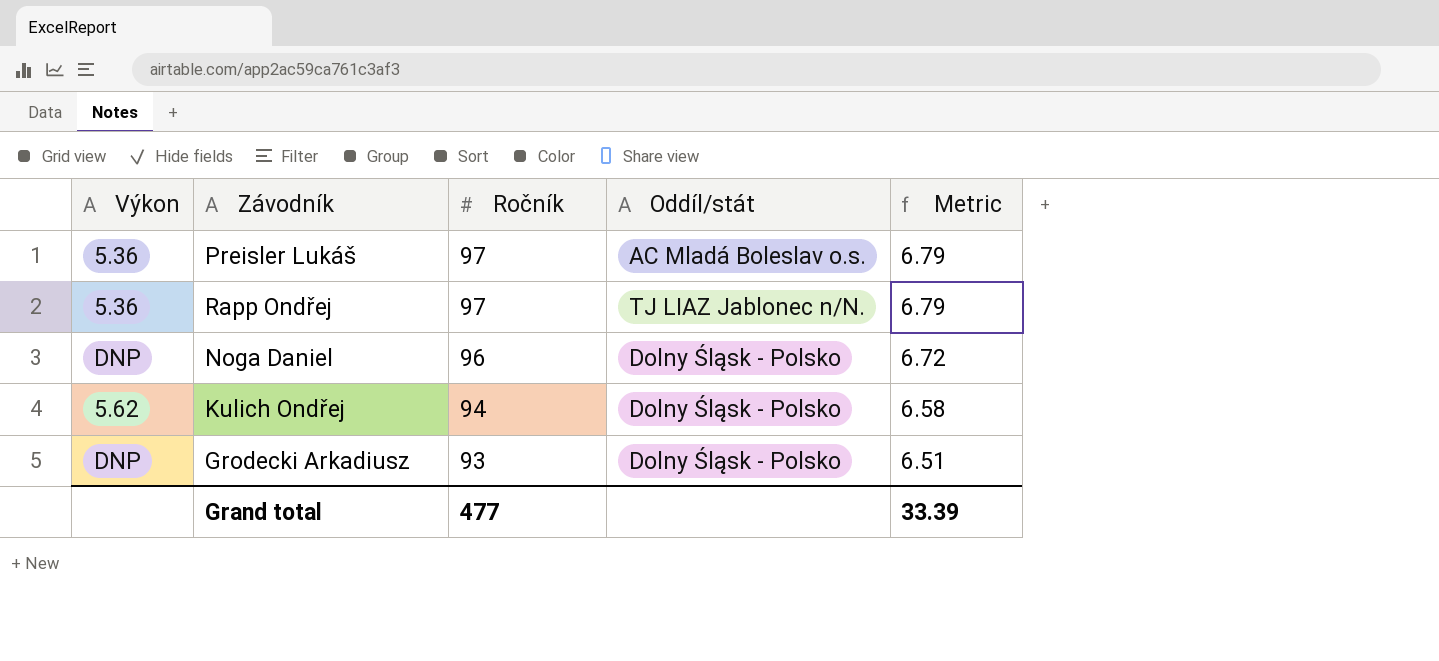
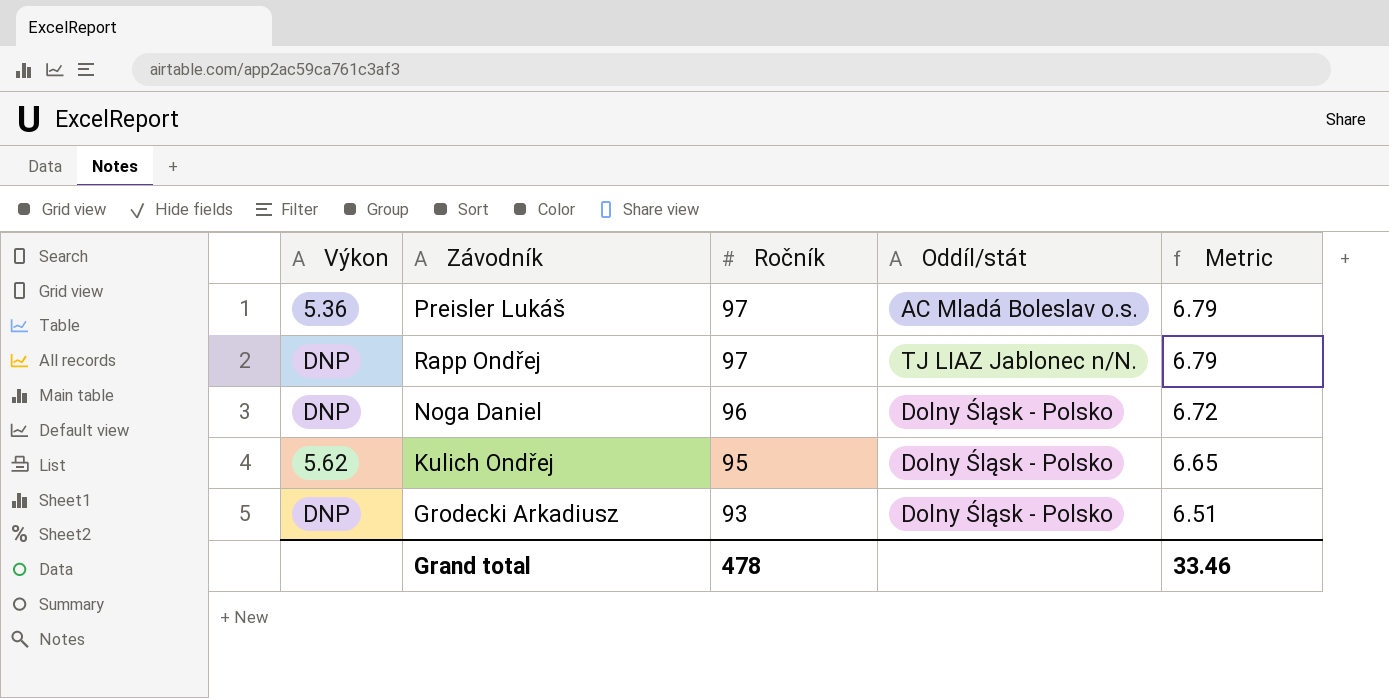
Rapp Ondřej | Výkon: 5.36 -> DNP
Kulich Ondřej | Ročník: 94 -> 95
Kulich Ondřej | Metric: 6.58 -> 6.65
Grand total | Ročník: 477 -> 478
Grand total | Metric: 33.39 -> 33.46

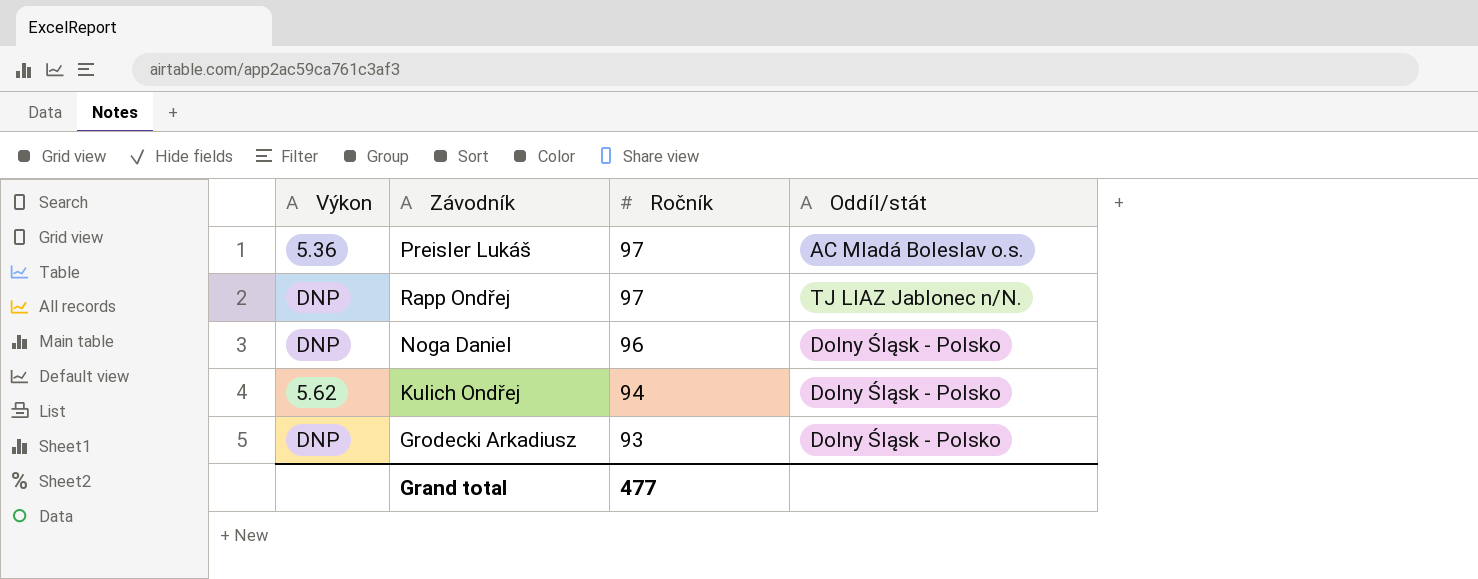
column Metric | formula: [Ročník] * 0.07 -> none
Kulich Ondřej | Ročník: 95 -> 94
Grand total | Ročník: 478 -> 477

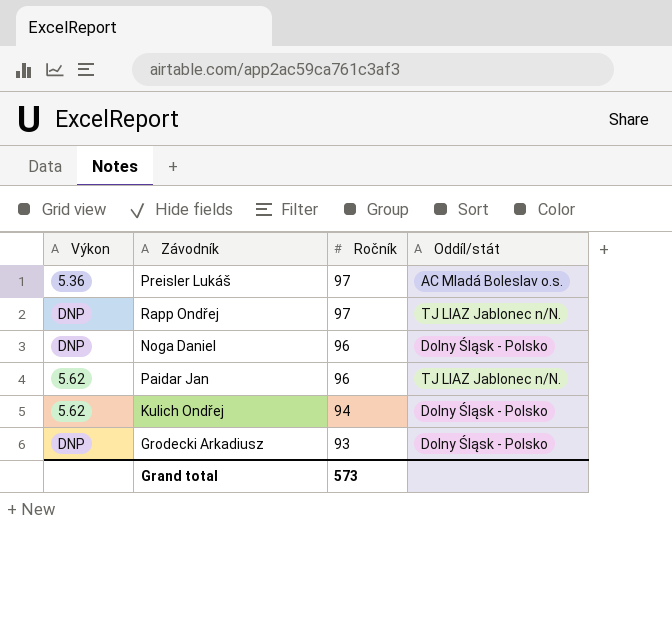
row Paidar Jan: none -> 5.62 | 96 | TJ LIAZ Jablonec n/N.
Grand total | Ročník: 477 -> 573

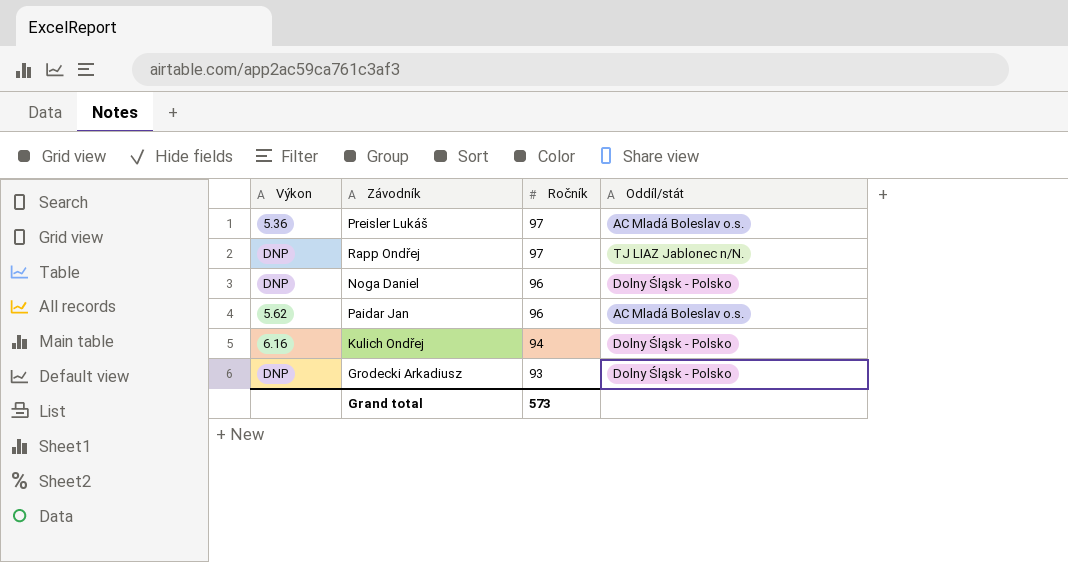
Paidar Jan | Oddíl/stát: TJ LIAZ Jablonec n/N. -> AC Mladá Boleslav o.s.
Kulich Ondřej | Výkon: 5.62 -> 6.16

